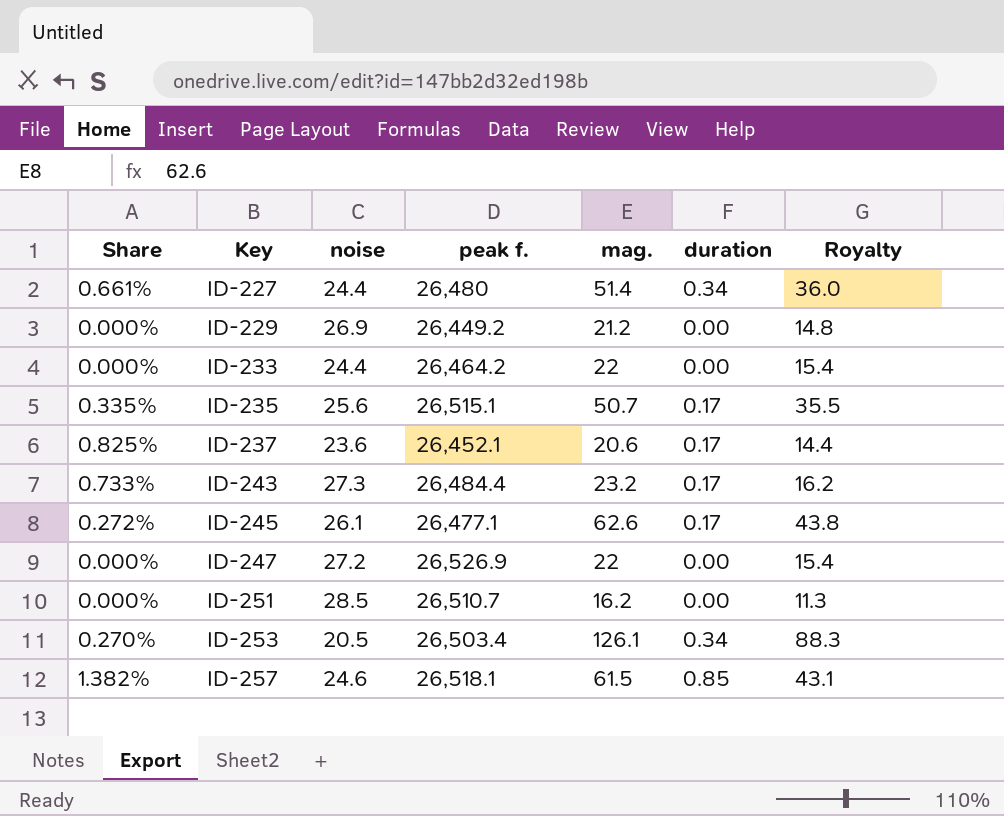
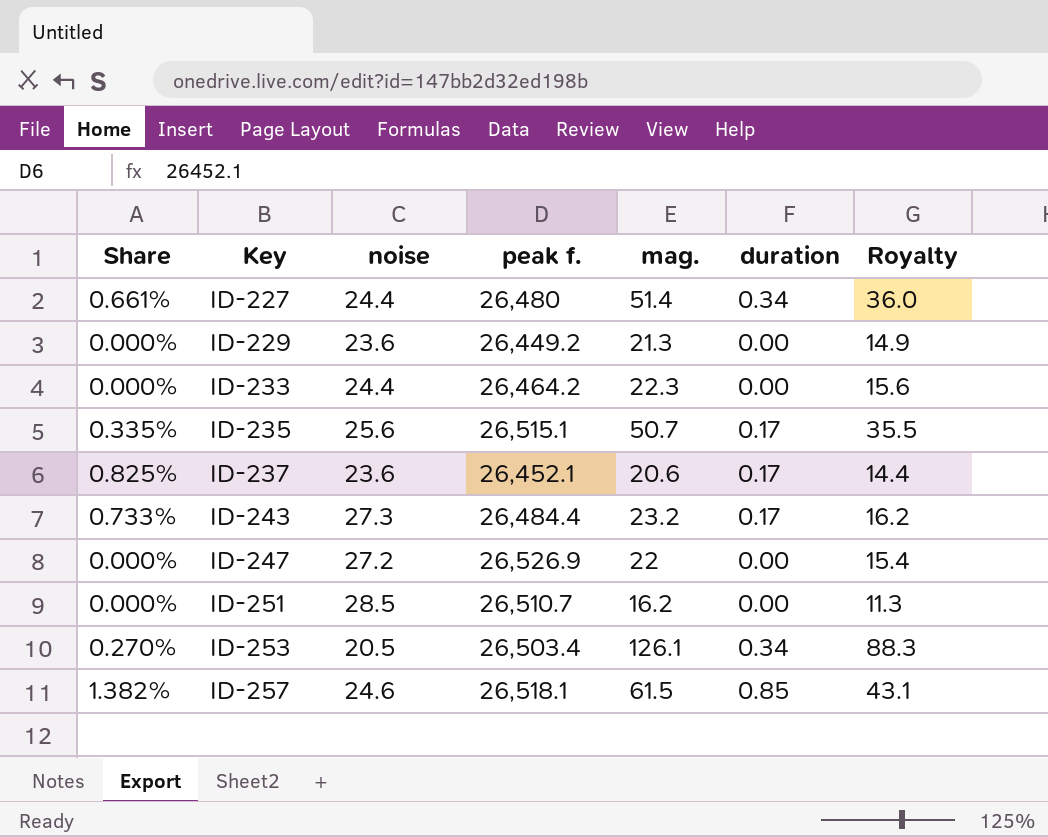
row ID-245: 0.272% | 26.1 | 26,477.1 | 62.6 | 0.17 | 43.8 -> none
ID-229 | noise: 26.9 -> 23.6
ID-229 | mag.: 21.2 -> 21.3
ID-229 | Royalty: 14.8 -> 14.9
ID-233 | mag.: 22 -> 22.3
ID-233 | Royalty: 15.4 -> 15.6

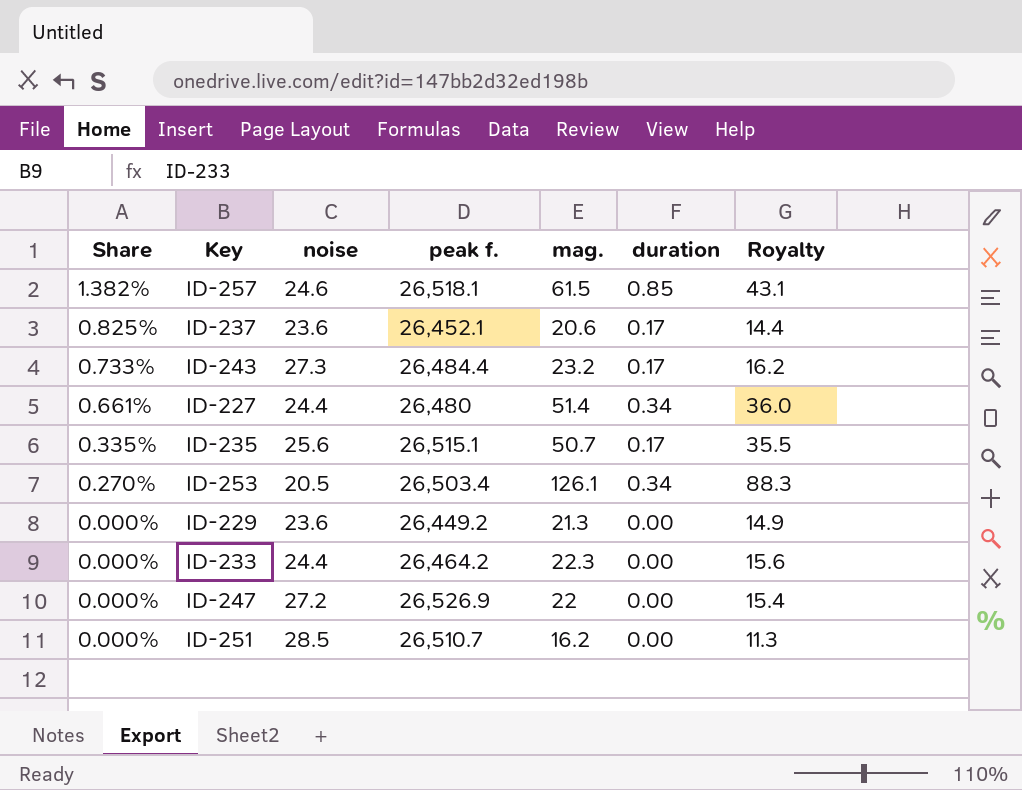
row order: Key ascending -> Share descending

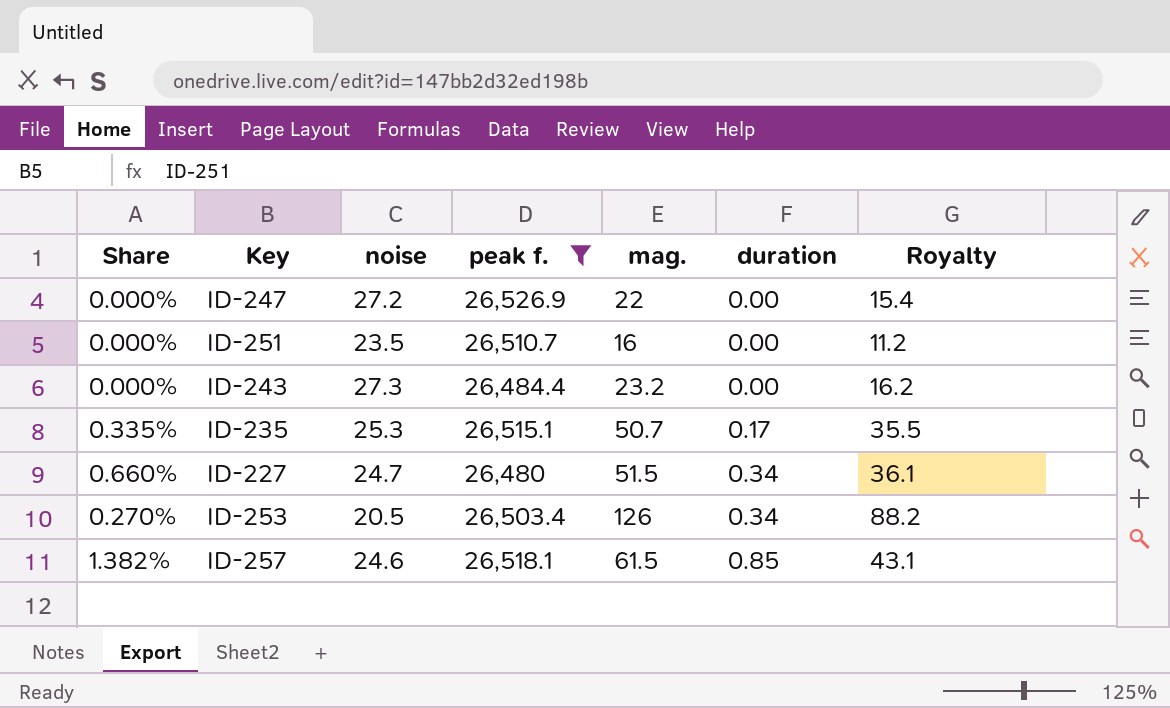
filter: none -> peak f. >= 26,480
row order: Share descending -> duration ascending
ID-251 | noise: 28.5 -> 23.5
ID-251 | mag.: 16.2 -> 16
ID-251 | Royalty: 11.3 -> 11.2
ID-243 | Share: 0.733% -> 0.000%
ID-243 | duration: 0.17 -> 0.00
ID-235 | noise: 25.6 -> 25.3
ID-227 | Share: 0.661% -> 0.660%
ID-227 | noise: 24.4 -> 24.7
ID-227 | mag.: 51.4 -> 51.5
ID-227 | Royalty: 36.0 -> 36.1
ID-253 | mag.: 126.1 -> 126
ID-253 | Royalty: 88.3 -> 88.2

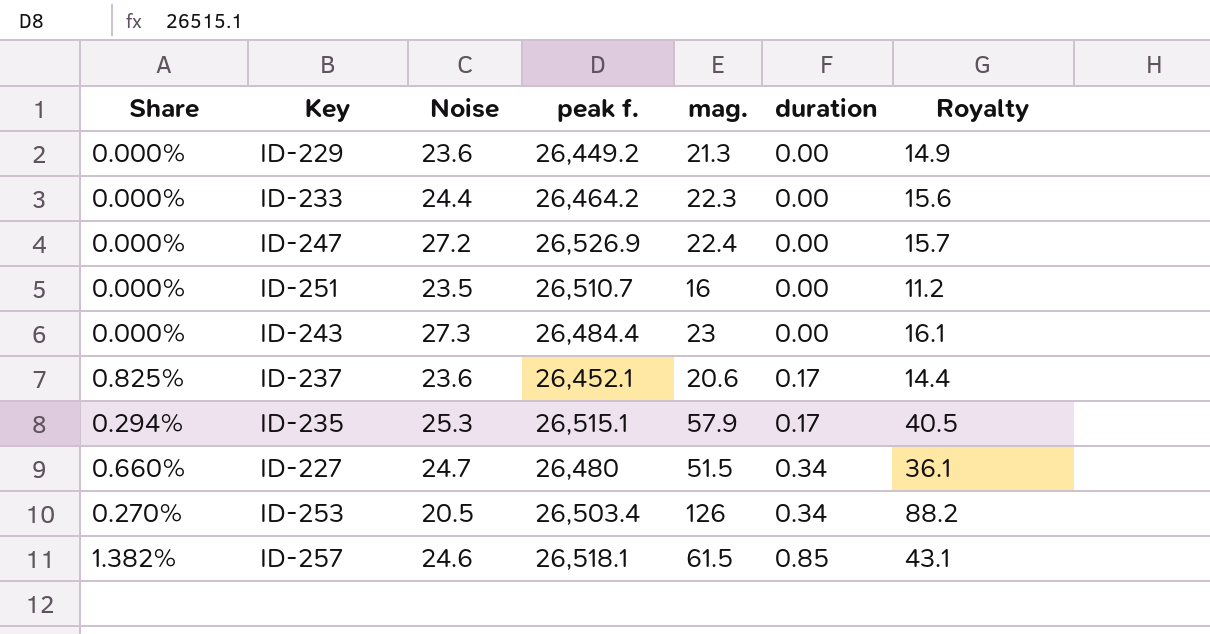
filter: peak f. >= 26,480 -> none
column name: noise -> Noise
ID-247 | mag.: 22 -> 22.4
ID-247 | Royalty: 15.4 -> 15.7
ID-243 | mag.: 23.2 -> 23
ID-243 | Royalty: 16.2 -> 16.1
ID-235 | Share: 0.335% -> 0.294%
ID-235 | mag.: 50.7 -> 57.9
ID-235 | Royalty: 35.5 -> 40.5

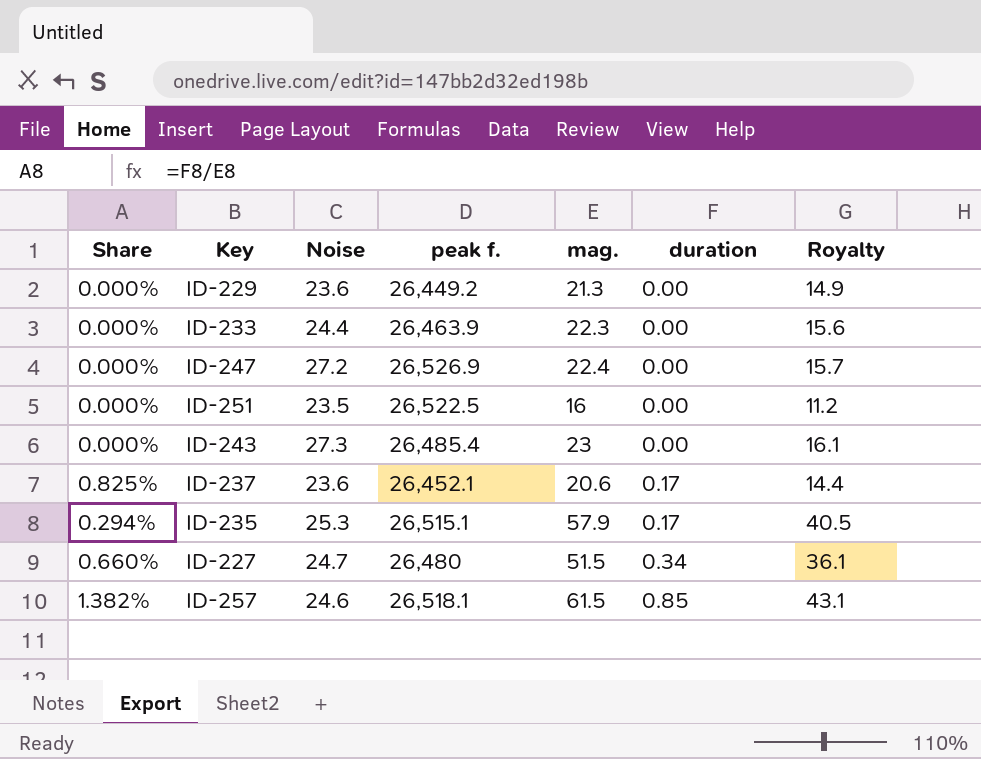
row ID-253: 0.270% | 20.5 | 26,503.4 | 126 | 0.34 | 88.2 -> none
ID-233 | peak f.: 26,464.2 -> 26,463.9
ID-251 | peak f.: 26,510.7 -> 26,522.5
ID-243 | peak f.: 26,484.4 -> 26,485.4

